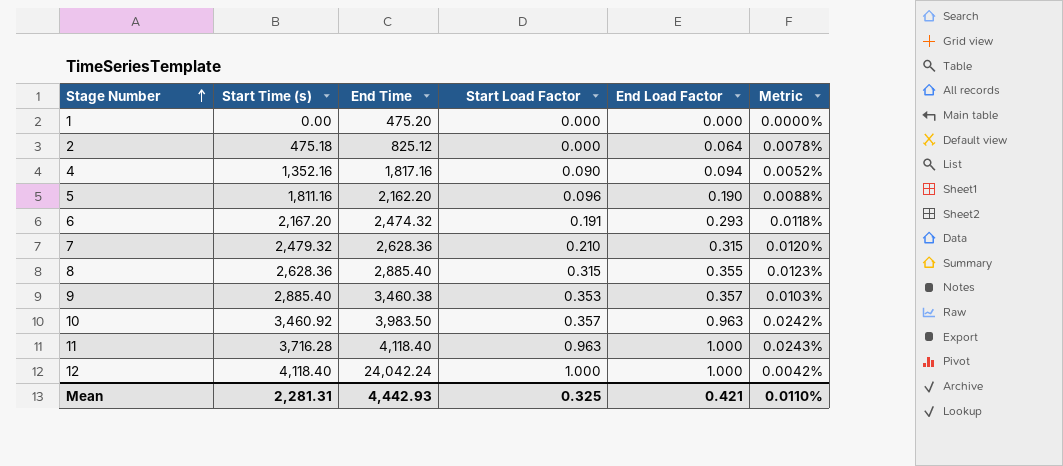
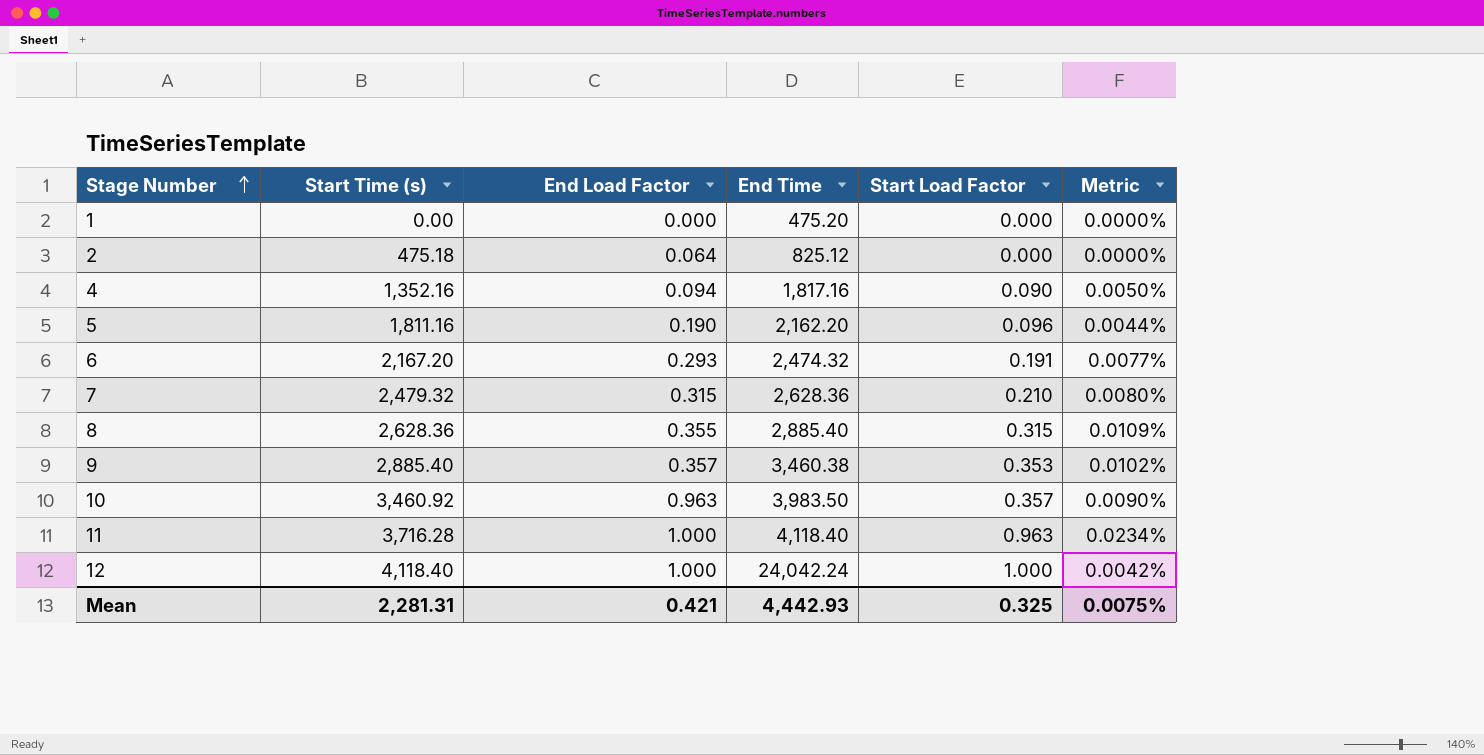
column End Load Factor | position: 5 -> 3
column Metric | formula: [End Load Factor] / [End Time] -> [Start Load Factor] / [End Time]
Mean | Metric: 0.0110% -> 0.0075%

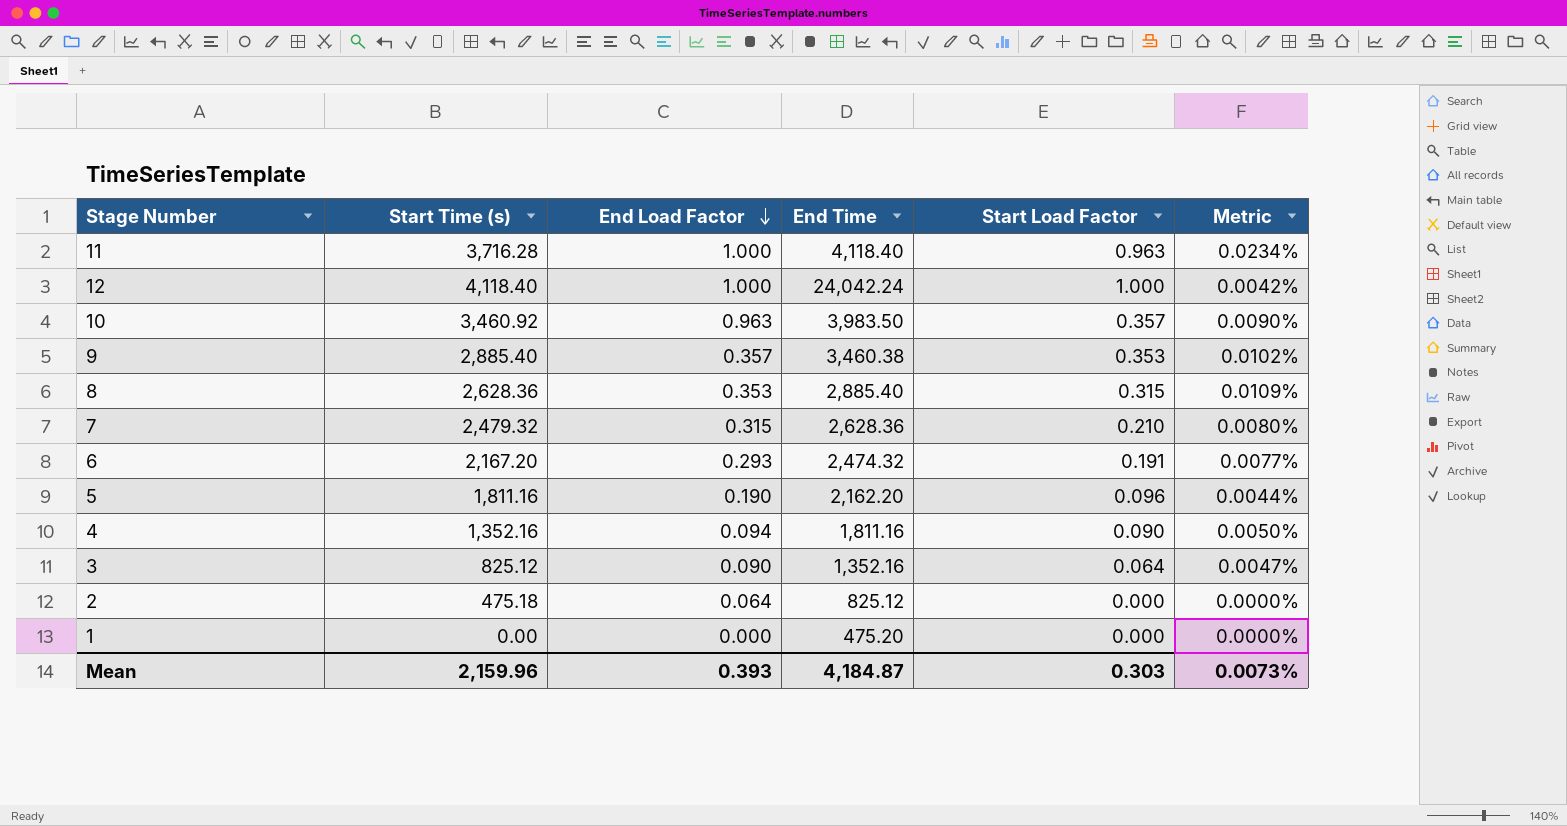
row order: Stage Number ascending -> End Load Factor descending
8 | End Load Factor: 0.355 -> 0.353
4 | End Time: 1,817.16 -> 1,811.16
row 3: none -> 825.12 | 0.090 | 1,352.16 | 0.064 | 0.0047%
Mean | Start Time (s): 2,281.31 -> 2,159.96
Mean | End Load Factor: 0.421 -> 0.393
Mean | End Time: 4,442.93 -> 4,184.87
Mean | Start Load Factor: 0.325 -> 0.303
Mean | Metric: 0.0075% -> 0.0073%

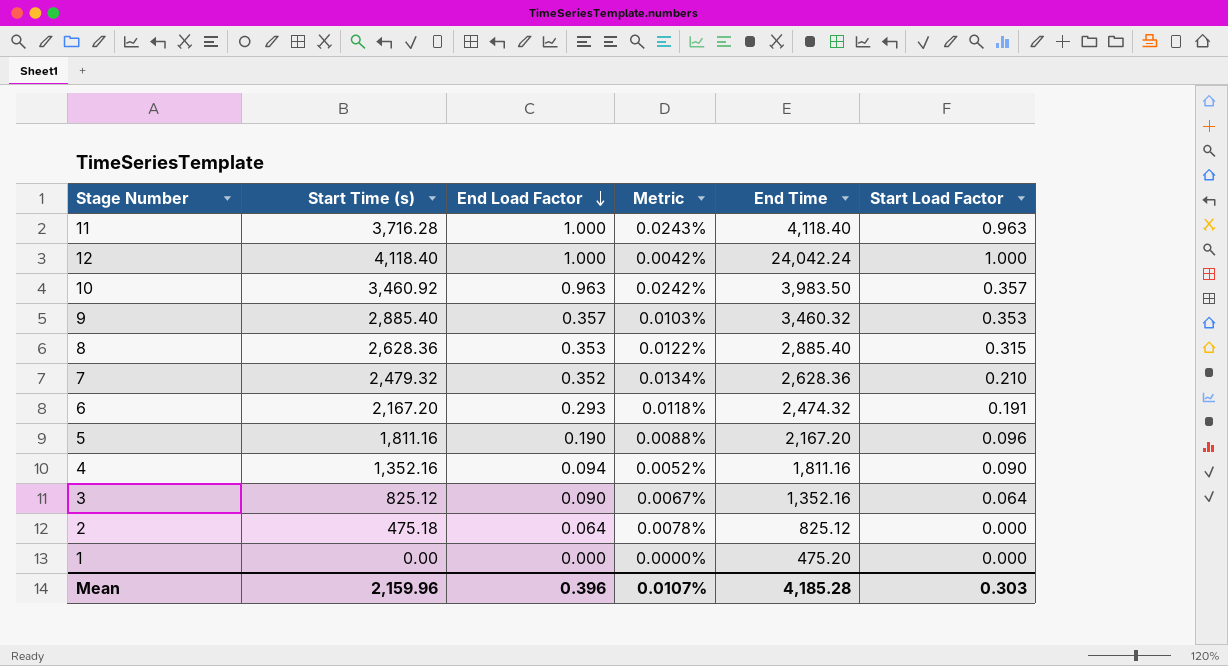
column Metric | formula: [Start Load Factor] / [End Time] -> [End Load Factor] / [End Time]
column Metric | position: 6 -> 4
9 | End Time: 3,460.38 -> 3,460.32
7 | End Load Factor: 0.315 -> 0.352
5 | End Time: 2,162.20 -> 2,167.20
Mean | End Load Factor: 0.393 -> 0.396
Mean | Metric: 0.0073% -> 0.0107%
Mean | End Time: 4,184.87 -> 4,185.28

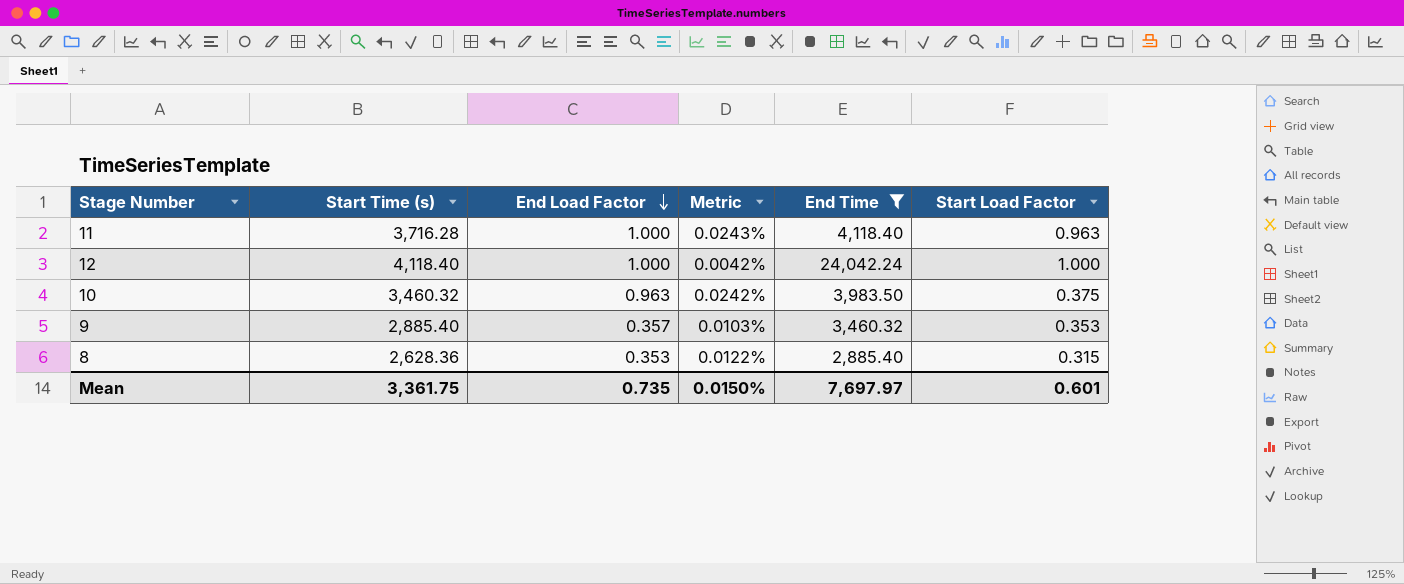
filter: none -> End Time >= 2,885.40
10 | Start Time (s): 3,460.92 -> 3,460.32
10 | Start Load Factor: 0.357 -> 0.375
Mean | Start Time (s): 2,159.96 -> 3,361.75
Mean | End Load Factor: 0.396 -> 0.735
Mean | Metric: 0.0107% -> 0.0150%
Mean | End Time: 4,185.28 -> 7,697.97
Mean | Start Load Factor: 0.303 -> 0.601

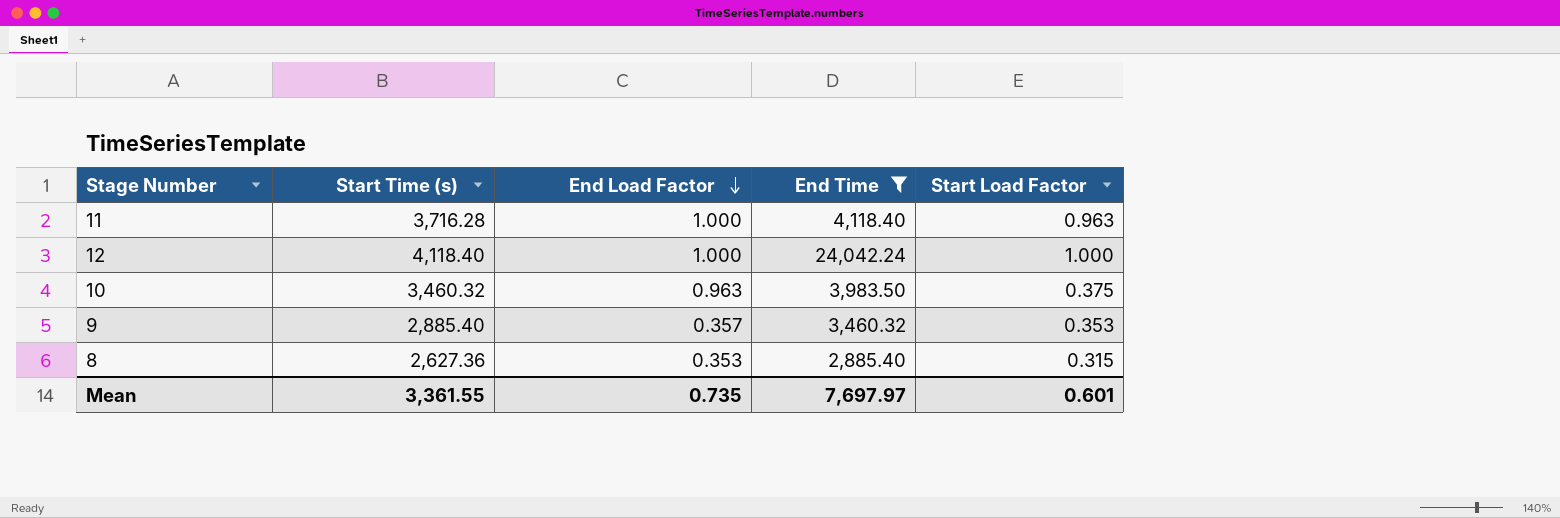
column Metric | formula: [End Load Factor] / [End Time] -> none
8 | Start Time (s): 2,628.36 -> 2,627.36
Mean | Start Time (s): 3,361.75 -> 3,361.55

